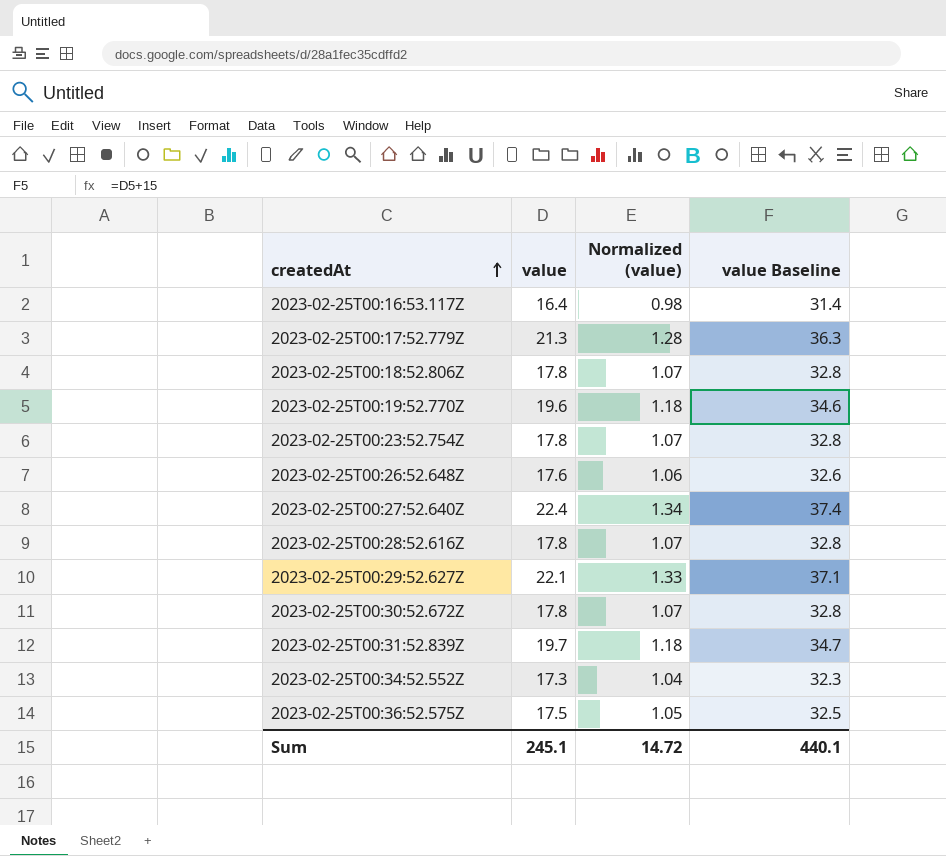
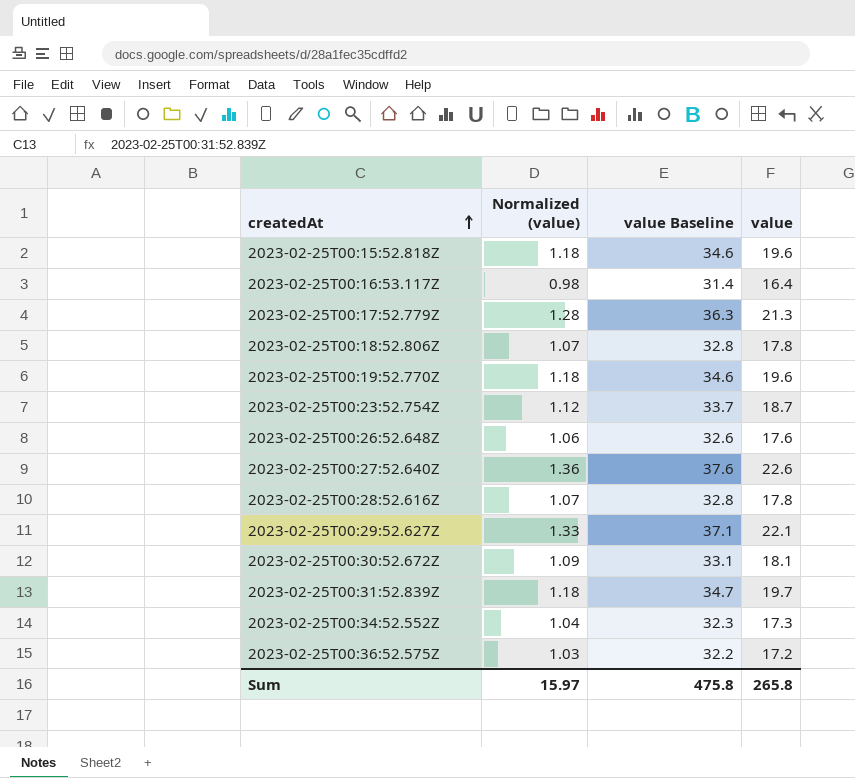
column value | position: 2 -> 4
row 2023-02-25T00:15:52.818Z: none -> 1.18 | 34.6 | 19.6
2023-02-25T00:23:52.754Z | Normalized (value): 1.07 -> 1.12
2023-02-25T00:23:52.754Z | value Baseline: 32.8 -> 33.7
2023-02-25T00:23:52.754Z | value: 17.8 -> 18.7
2023-02-25T00:27:52.640Z | Normalized (value): 1.34 -> 1.36
2023-02-25T00:27:52.640Z | value Baseline: 37.4 -> 37.6
2023-02-25T00:27:52.640Z | value: 22.4 -> 22.6
2023-02-25T00:30:52.672Z | Normalized (value): 1.07 -> 1.09
2023-02-25T00:30:52.672Z | value Baseline: 32.8 -> 33.1
2023-02-25T00:30:52.672Z | value: 17.8 -> 18.1
2023-02-25T00:36:52.575Z | Normalized (value): 1.05 -> 1.03
2023-02-25T00:36:52.575Z | value Baseline: 32.5 -> 32.2
2023-02-25T00:36:52.575Z | value: 17.5 -> 17.2
Sum | Normalized (value): 14.72 -> 15.97
Sum | value Baseline: 440.1 -> 475.8
Sum | value: 245.1 -> 265.8

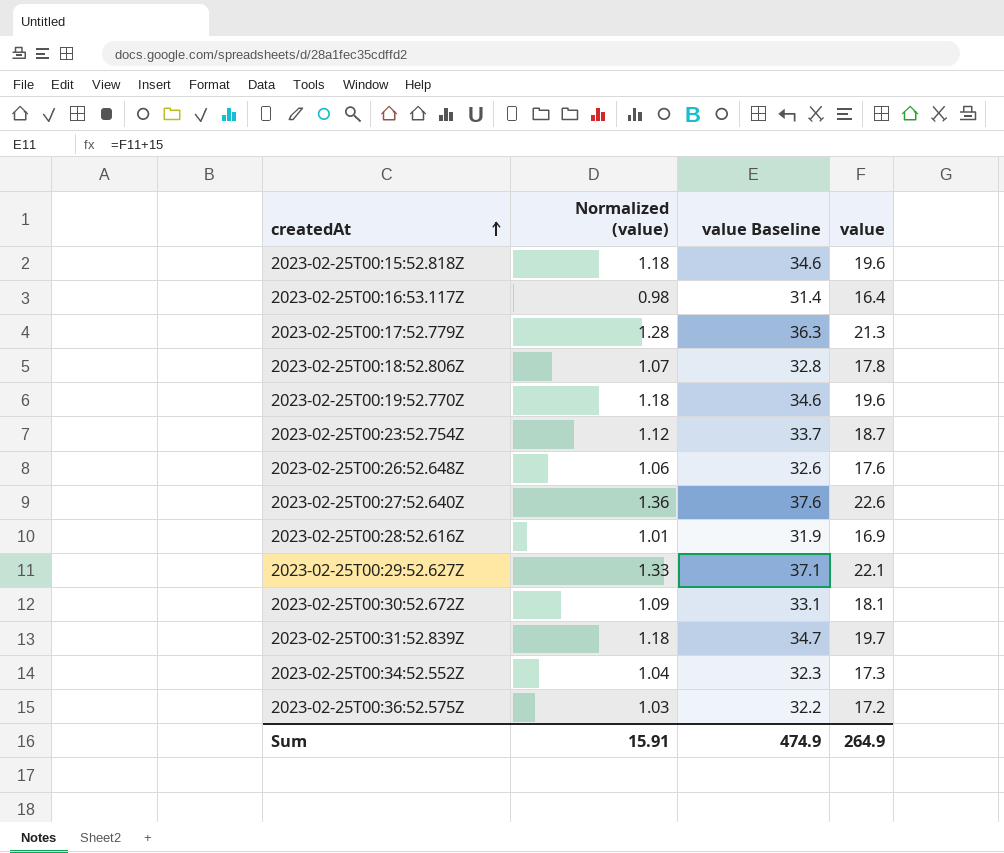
2023-02-25T00:28:52.616Z | Normalized (value): 1.07 -> 1.01
2023-02-25T00:28:52.616Z | value Baseline: 32.8 -> 31.9
2023-02-25T00:28:52.616Z | value: 17.8 -> 16.9
Sum | Normalized (value): 15.97 -> 15.91
Sum | value Baseline: 475.8 -> 474.9
Sum | value: 265.8 -> 264.9

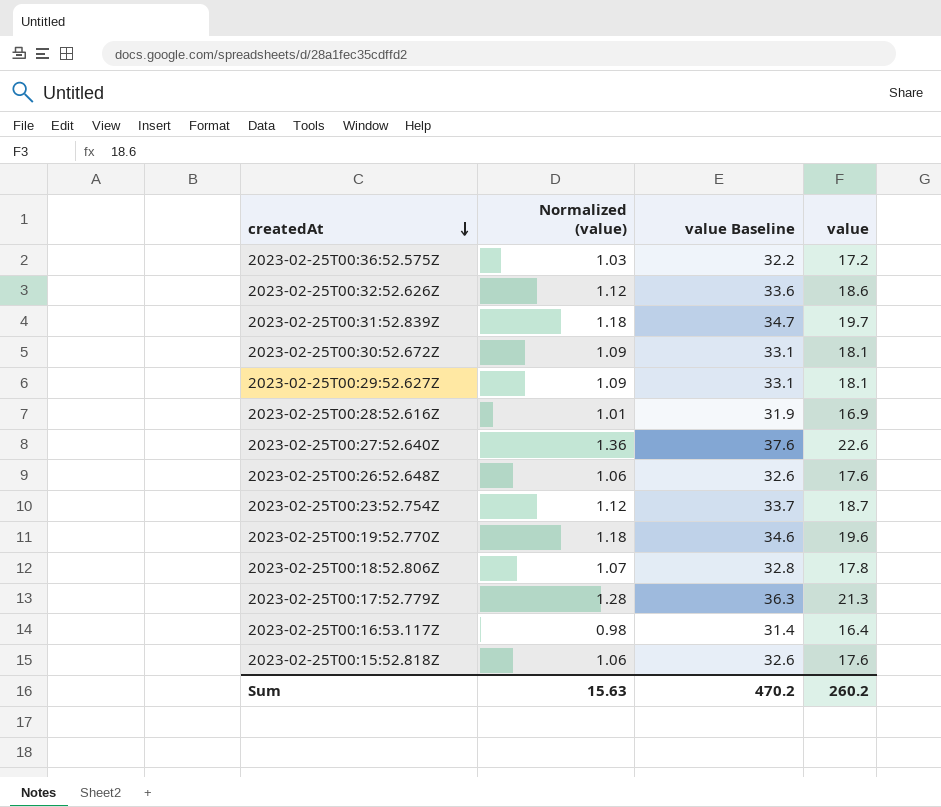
row order: createdAt ascending -> createdAt descending
row 2023-02-25T00:34:52.552Z: 1.04 | 32.3 | 17.3 -> none
row 2023-02-25T00:32:52.626Z: none -> 1.12 | 33.6 | 18.6
2023-02-25T00:29:52.627Z | Normalized (value): 1.33 -> 1.09
2023-02-25T00:29:52.627Z | value Baseline: 37.1 -> 33.1
2023-02-25T00:29:52.627Z | value: 22.1 -> 18.1
2023-02-25T00:15:52.818Z | Normalized (value): 1.18 -> 1.06
2023-02-25T00:15:52.818Z | value Baseline: 34.6 -> 32.6
2023-02-25T00:15:52.818Z | value: 19.6 -> 17.6
Sum | Normalized (value): 15.91 -> 15.63
Sum | value Baseline: 474.9 -> 470.2
Sum | value: 264.9 -> 260.2

